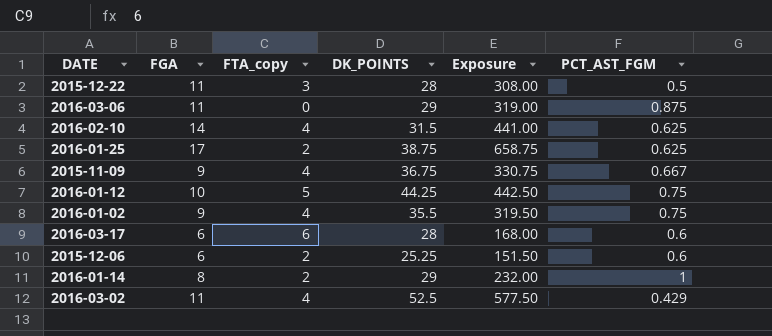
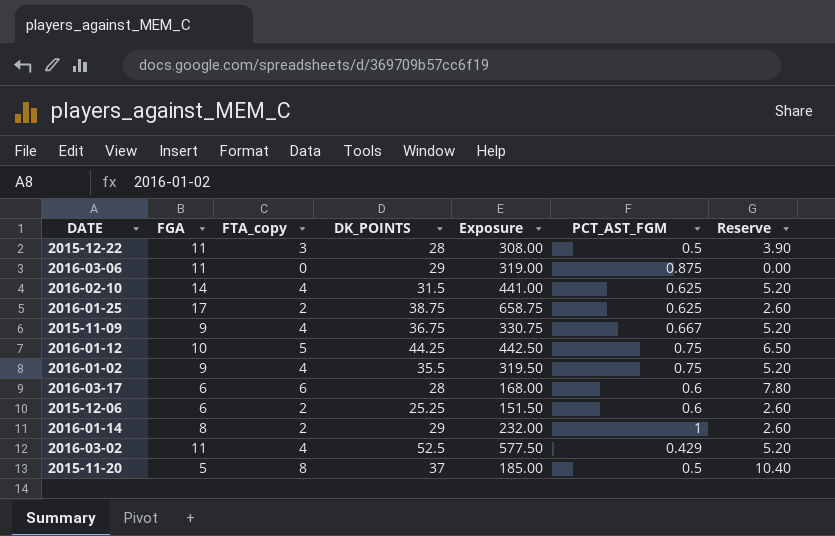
column Reserve | formula: none -> [FTA_copy] * 1.3
row 2015-11-20: none -> 5 | 8 | 37 | 185.00 | 0.5 | 10.40

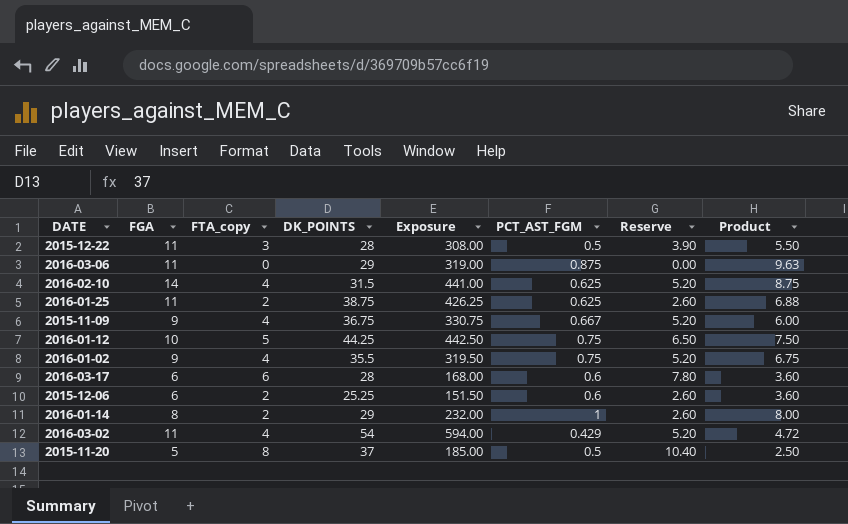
column Product | formula: none -> [FGA] * [PCT_AST_FGM]
2016-01-25 | FGA: 17 -> 11
2016-01-25 | Exposure: 658.75 -> 426.25
2016-03-02 | DK_POINTS: 52.5 -> 54
2016-03-02 | Exposure: 577.50 -> 594.00

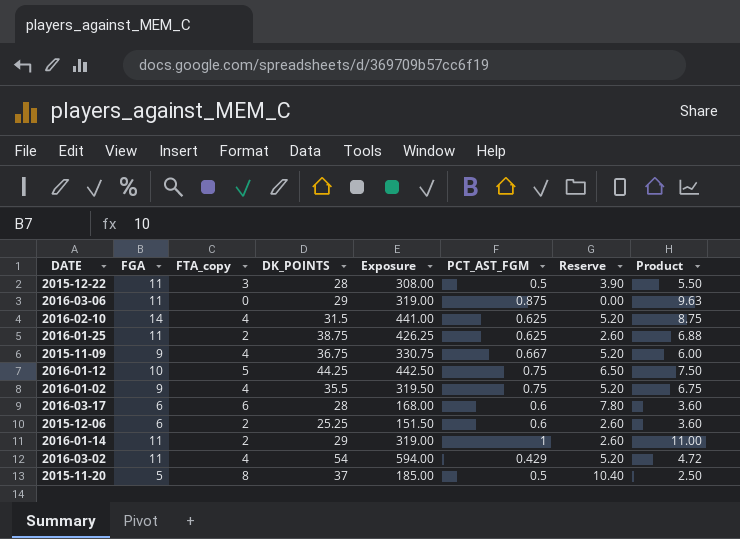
2016-01-14 | FGA: 8 -> 11
2016-01-14 | Exposure: 232.00 -> 319.00
2016-01-14 | Product: 8.00 -> 11.00

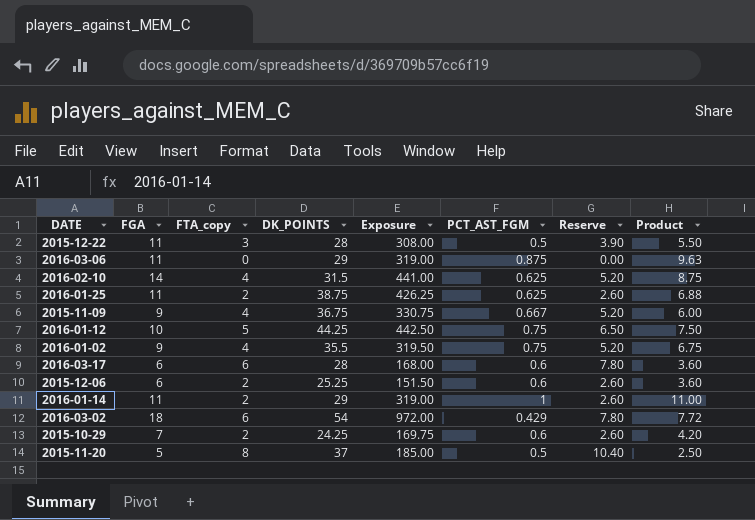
2016-03-02 | FGA: 11 -> 18
2016-03-02 | FTA_copy: 4 -> 6
2016-03-02 | Exposure: 594.00 -> 972.00
2016-03-02 | Reserve: 5.20 -> 7.80
2016-03-02 | Product: 4.72 -> 7.72
row 2015-10-29: none -> 7 | 2 | 24.25 | 169.75 | 0.6 | 2.60 | 4.20

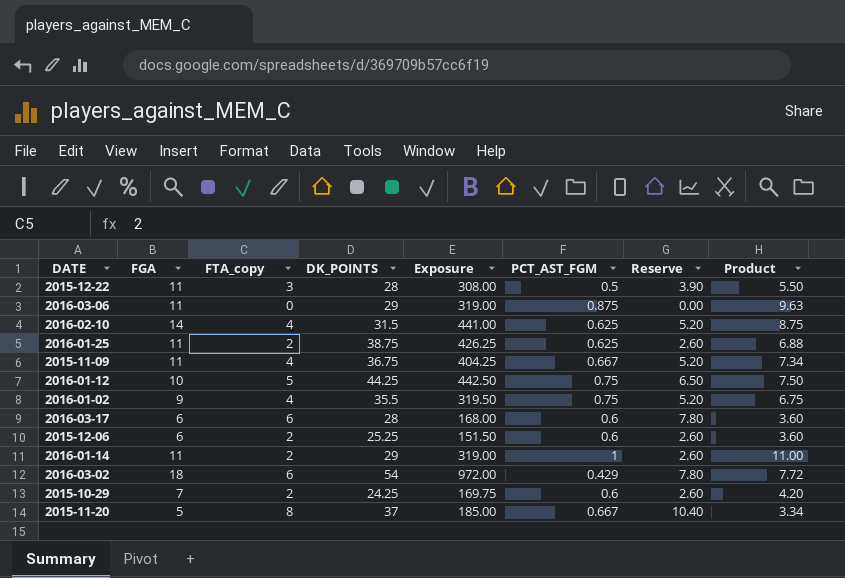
2015-11-09 | FGA: 9 -> 11
2015-11-09 | Exposure: 330.75 -> 404.25
2015-11-09 | Product: 6.00 -> 7.34
2015-11-20 | PCT_AST_FGM: 0.5 -> 0.667
2015-11-20 | Product: 2.50 -> 3.34

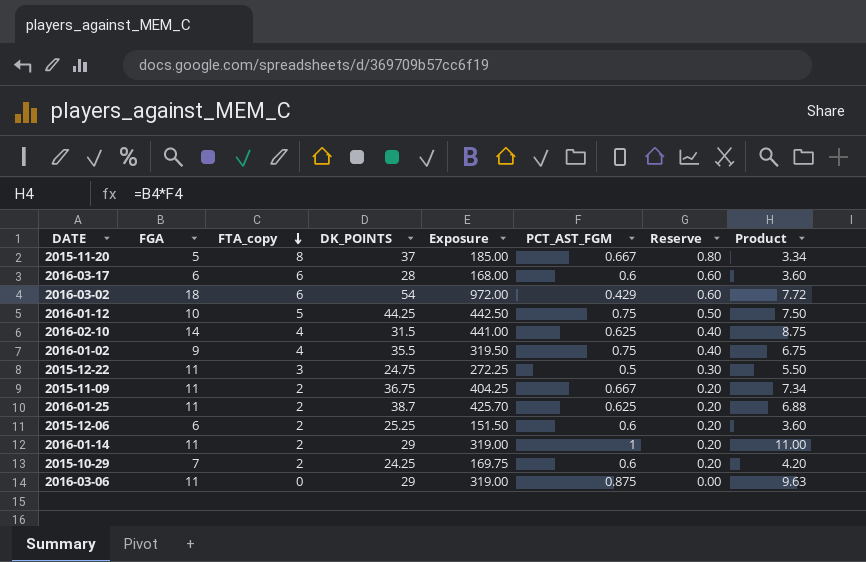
row order: none -> FTA_copy descending
column Reserve | formula: [FTA_copy] * 1.3 -> [FTA_copy] * 0.1
2015-12-22 | DK_POINTS: 28 -> 24.75
2015-12-22 | Exposure: 308.00 -> 272.25
2015-11-09 | FTA_copy: 4 -> 2
2016-01-25 | DK_POINTS: 38.75 -> 38.7
2016-01-25 | Exposure: 426.25 -> 425.70

